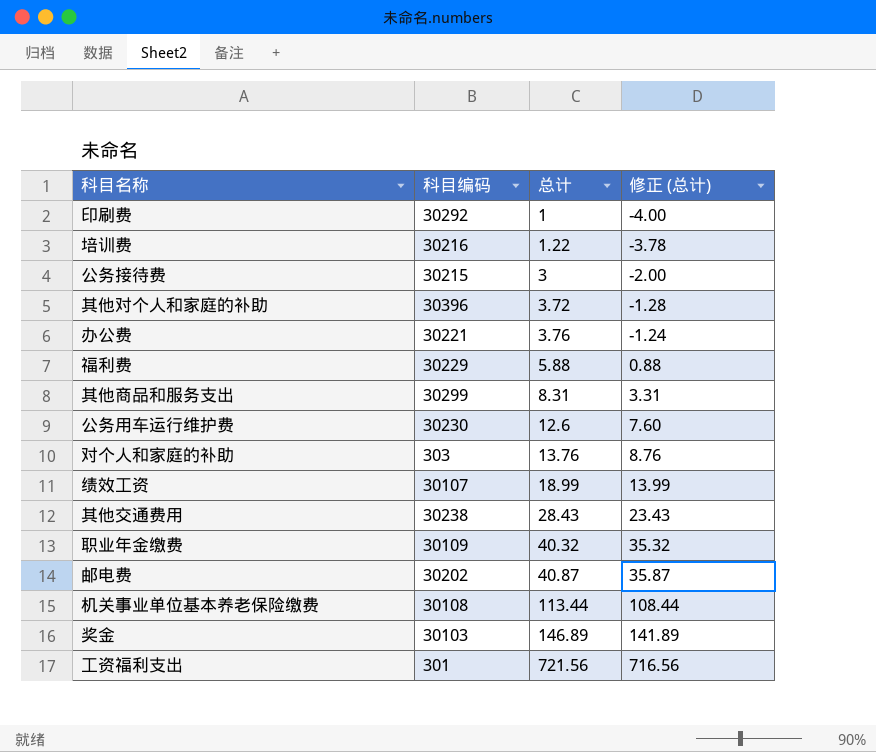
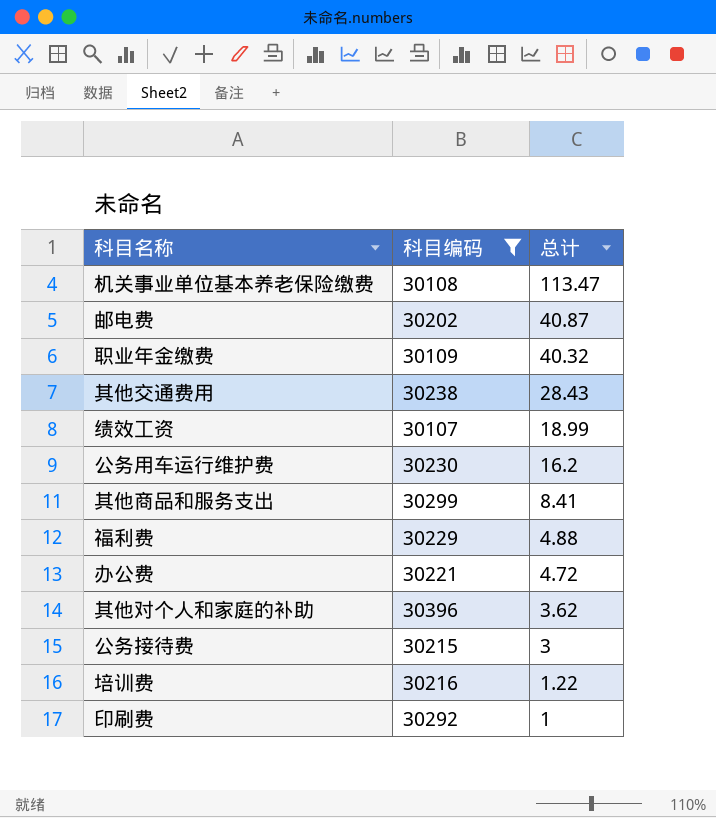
filter: none -> 科目编码 >= 30107
row order: 总计 ascending -> 总计 descending
column 修正 (总计) | formula: [总计] - 5 -> none
机关事业单位基本养老保险缴费 | 总计: 113.44 -> 113.47
公务用车运行维护费 | 总计: 12.6 -> 16.2
其他商品和服务支出 | 总计: 8.31 -> 8.41
福利费 | 总计: 5.88 -> 4.88
办公费 | 总计: 3.76 -> 4.72
其他对个人和家庭的补助 | 总计: 3.72 -> 3.62

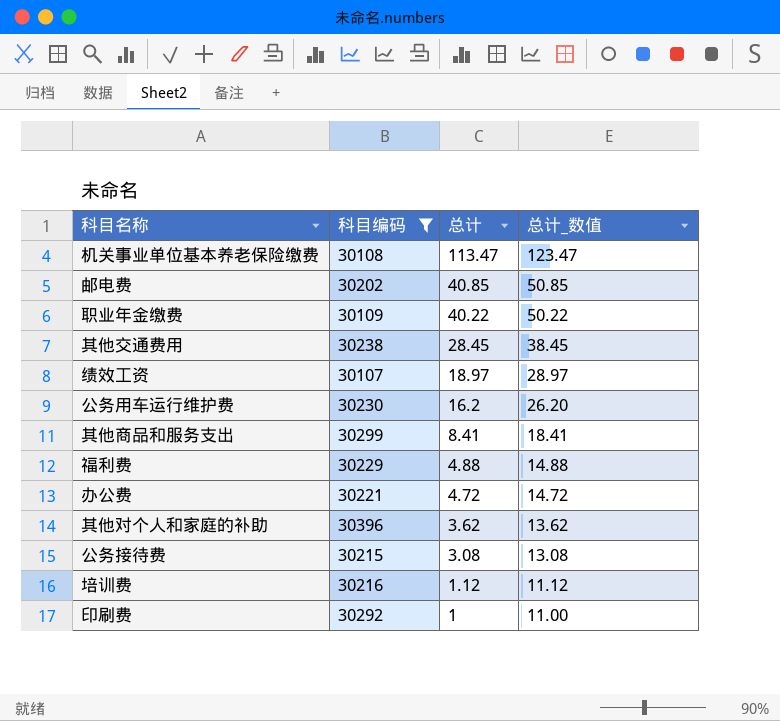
column 总计_数值 | formula: none -> [总计] + 10
邮电费 | 总计: 40.87 -> 40.85
职业年金缴费 | 总计: 40.32 -> 40.22
其他交通费用 | 总计: 28.43 -> 28.45
绩效工资 | 总计: 18.99 -> 18.97
公务接待费 | 总计: 3 -> 3.08
培训费 | 总计: 1.22 -> 1.12

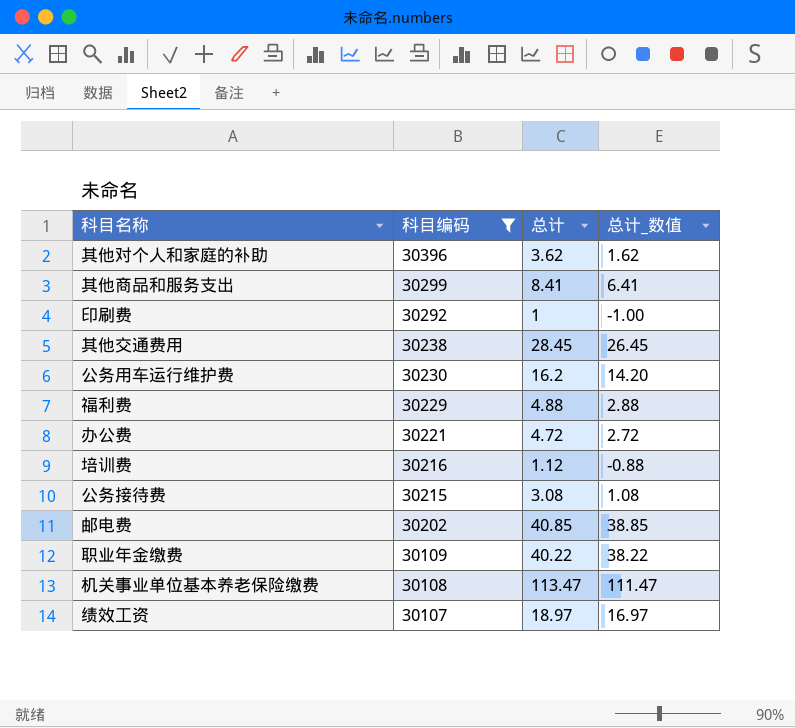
row order: 总计 descending -> 科目编码 descending
column 总计_数值 | formula: [总计] + 10 -> [总计] - 2

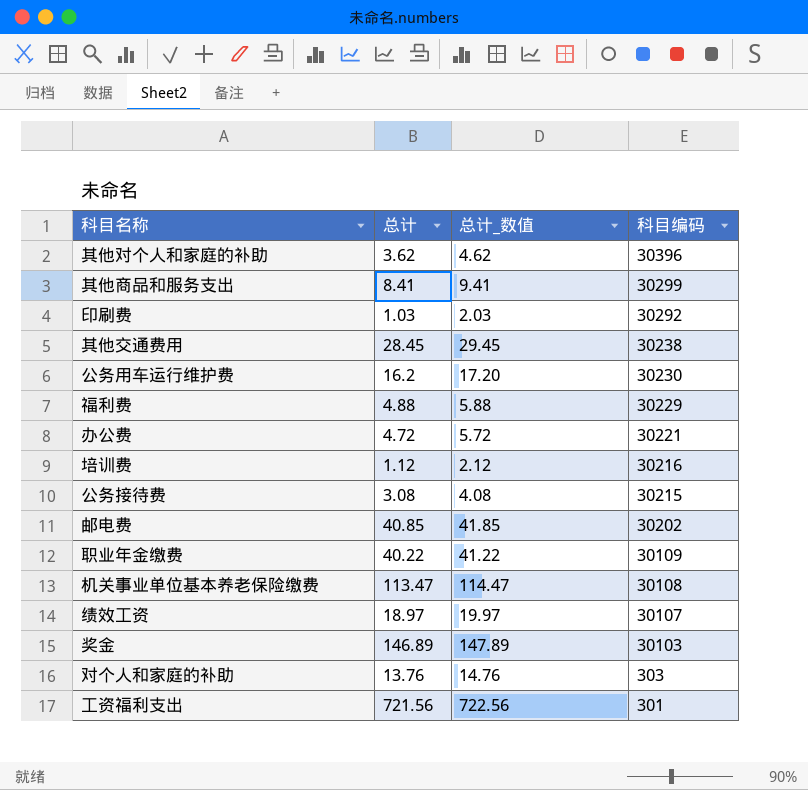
filter: 科目编码 >= 30107 -> none
column 总计_数值 | formula: [总计] - 2 -> [总计] + 1
column 科目编码 | position: 2 -> 4
印刷费 | 总计: 1 -> 1.03

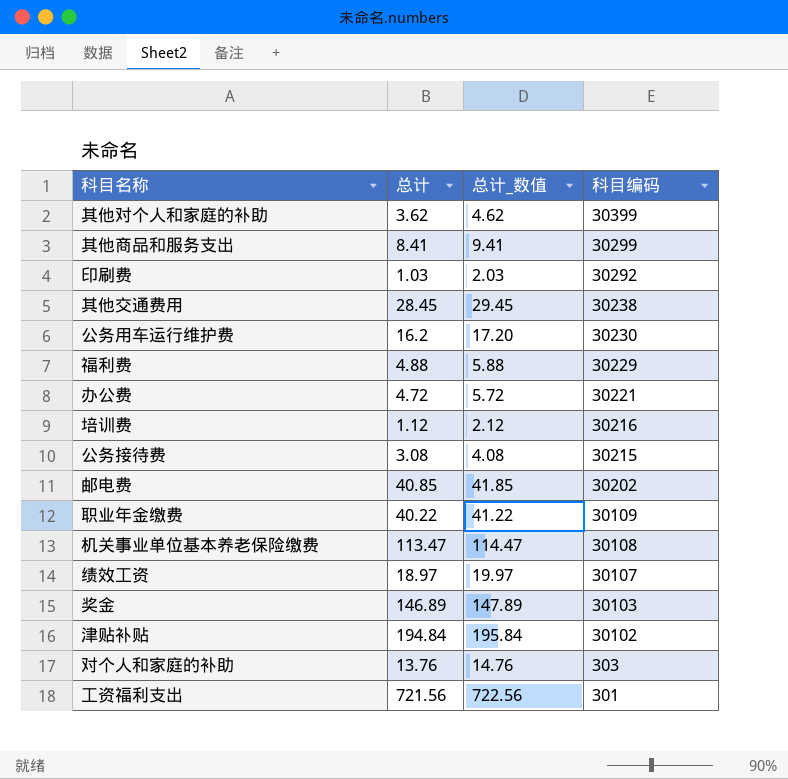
其他对个人和家庭的补助 | 科目编码: 30396 -> 30399
row 津贴补贴: none -> 194.84 | 195.84 | 30102

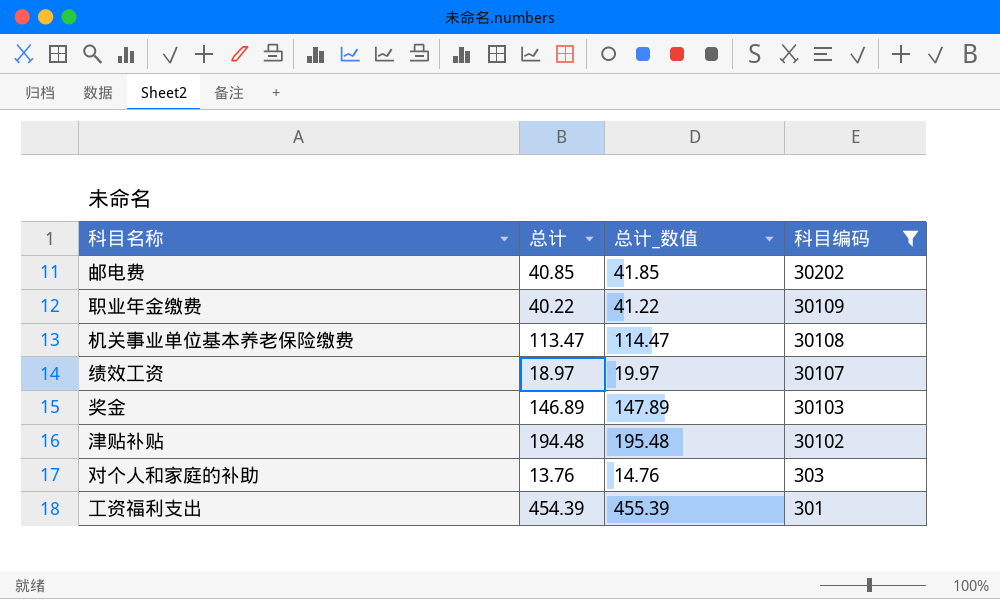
filter: none -> 科目编码 <= 30202
津贴补贴 | 总计: 194.84 -> 194.48
津贴补贴 | 总计_数值: 195.84 -> 195.48
工资福利支出 | 总计: 721.56 -> 454.39
工资福利支出 | 总计_数值: 722.56 -> 455.39

